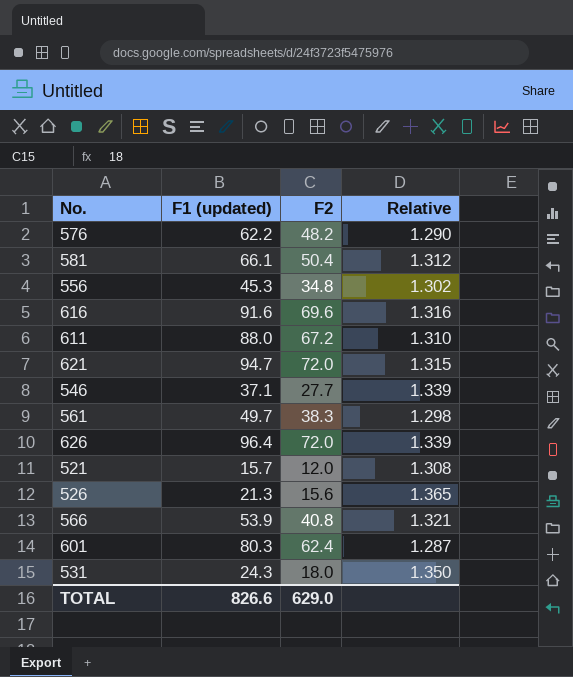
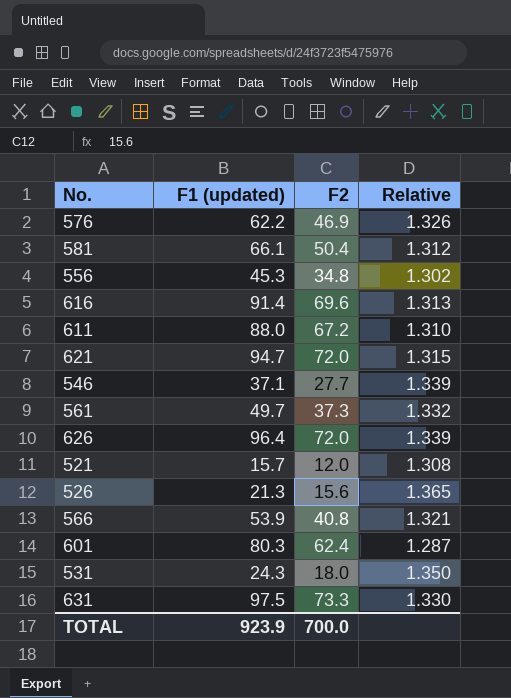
576 | F2: 48.2 -> 46.9
576 | Relative: 1.290 -> 1.326
616 | F1 (updated): 91.6 -> 91.4
616 | Relative: 1.316 -> 1.313
561 | F2: 38.3 -> 37.3
561 | Relative: 1.298 -> 1.332
row 631: none -> 97.5 | 73.3 | 1.330
TOTAL | F1 (updated): 826.6 -> 923.9
TOTAL | F2: 629.0 -> 700.0

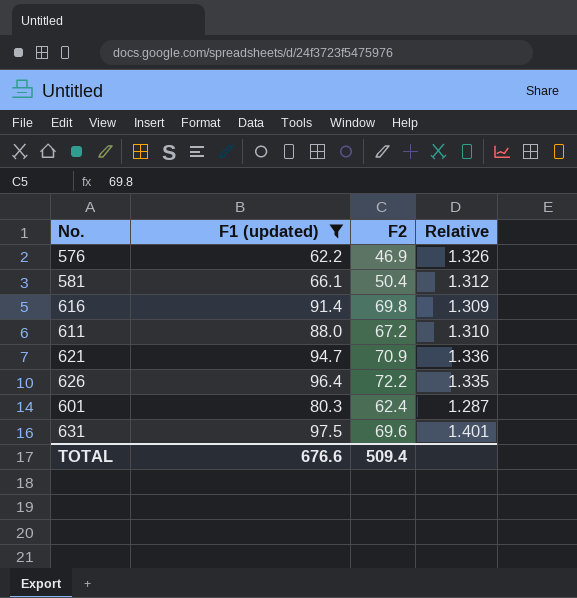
filter: none -> F1 (updated) >= 62.2
616 | F2: 69.6 -> 69.8
616 | Relative: 1.313 -> 1.309
621 | F2: 72.0 -> 70.9
621 | Relative: 1.315 -> 1.336
626 | F2: 72.0 -> 72.2
626 | Relative: 1.339 -> 1.335
631 | F2: 73.3 -> 69.6
631 | Relative: 1.330 -> 1.401
TOTAL | F1 (updated): 923.9 -> 676.6
TOTAL | F2: 700.0 -> 509.4

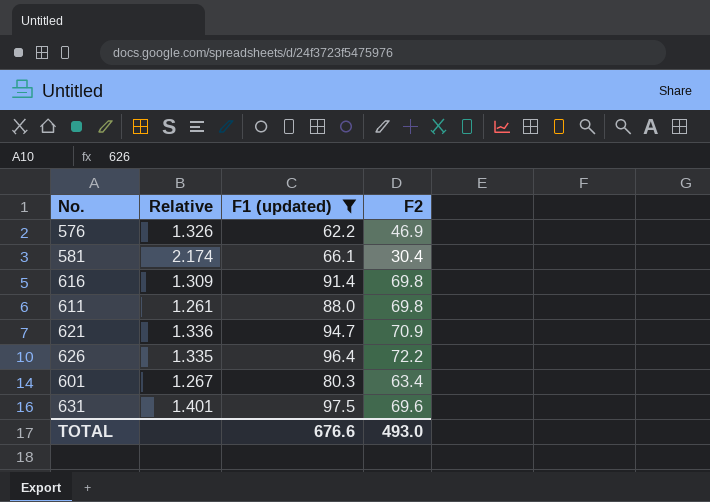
column Relative | position: 4 -> 2
581 | Relative: 1.312 -> 2.174
581 | F2: 50.4 -> 30.4
611 | Relative: 1.310 -> 1.261
611 | F2: 67.2 -> 69.8
601 | Relative: 1.287 -> 1.267
601 | F2: 62.4 -> 63.4
TOTAL | F2: 509.4 -> 493.0

